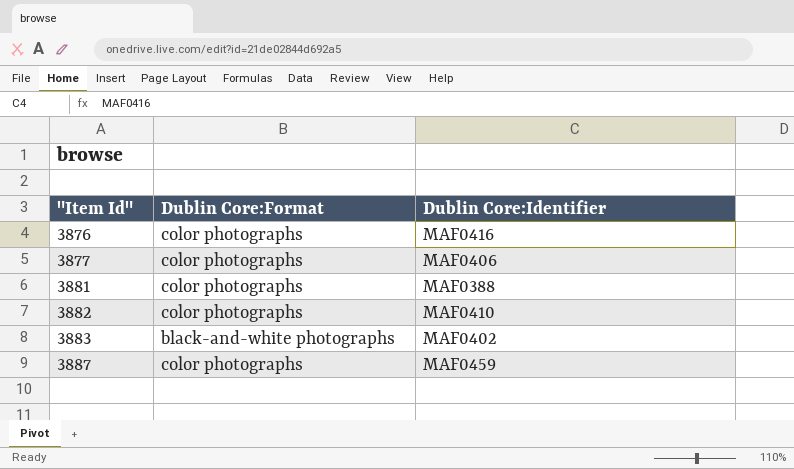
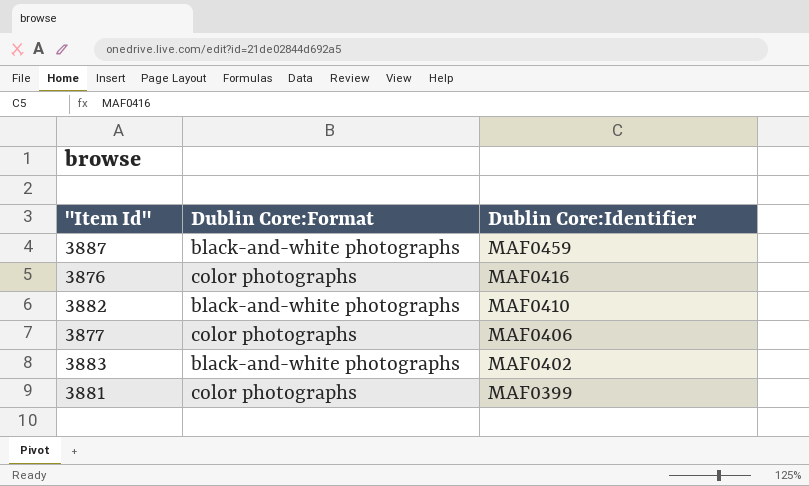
row order: "Item Id" ascending -> Dublin Core:Identifier descending
3887 | Dublin Core:Format: color photographs -> black-and-white photographs
3882 | Dublin Core:Format: color photographs -> black-and-white photographs
3881 | Dublin Core:Identifier: MAF0388 -> MAF0399

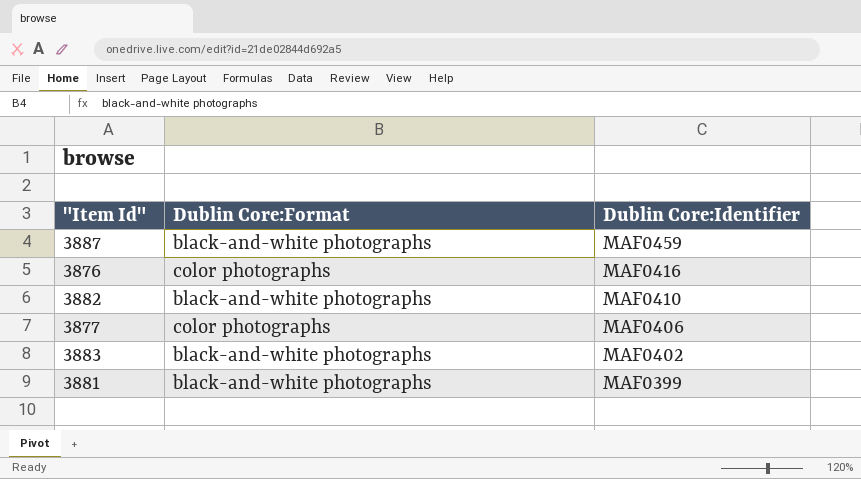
3881 | Dublin Core:Format: color photographs -> black-and-white photographs

